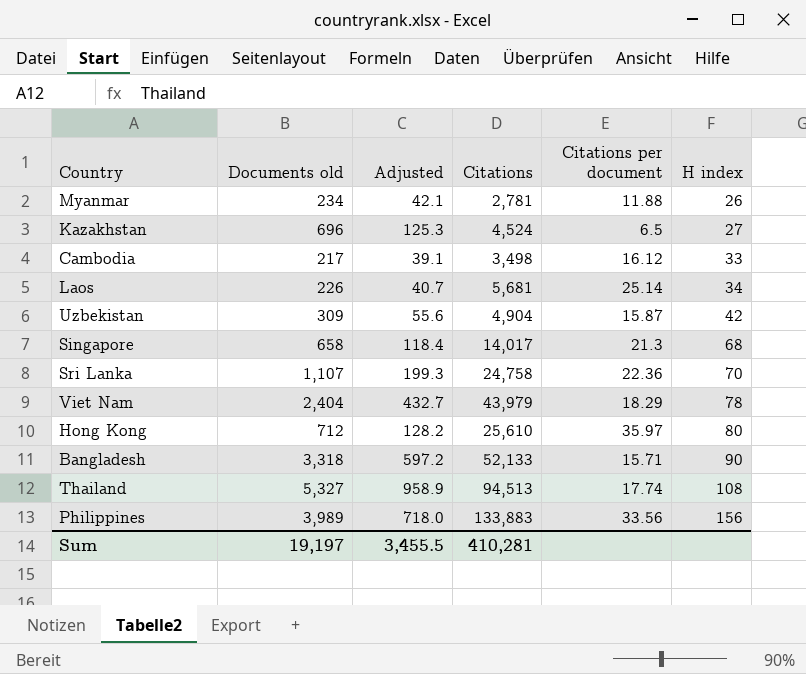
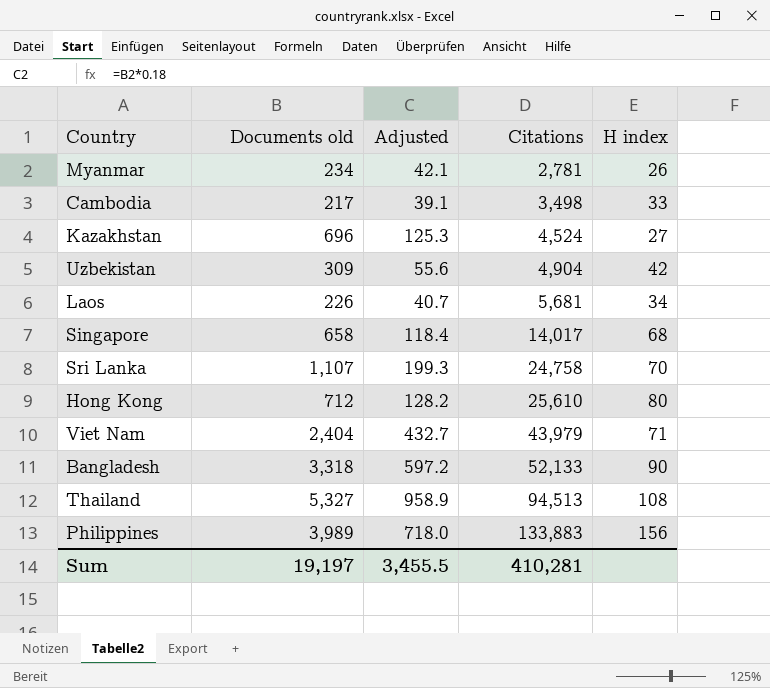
row order: H index ascending -> Citations ascending
column Citations per document | formula: [Citations] / [Documents old] -> none
Viet Nam | H index: 78 -> 71

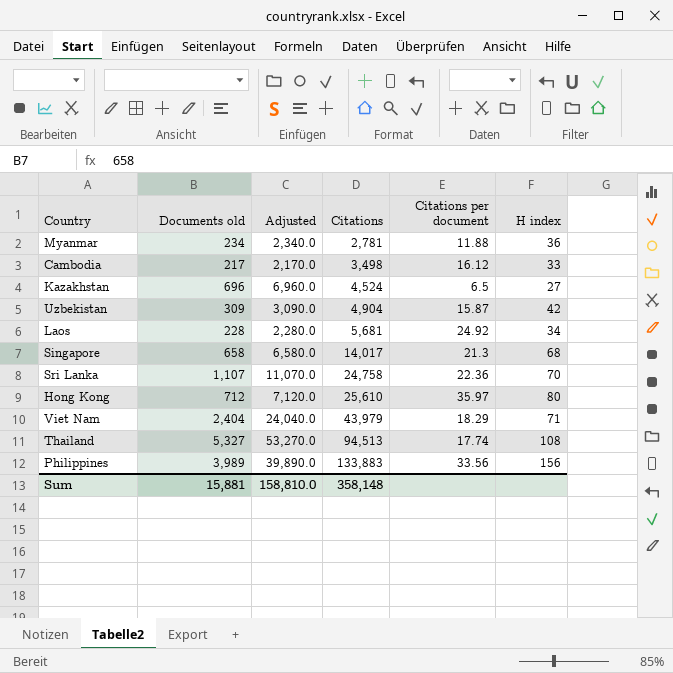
column Adjusted | formula: [Documents old] * 0.18 -> [Documents old] * 10
column Citations per document | formula: none -> [Citations] / [Documents old]
row Bangladesh: 3,318 | 597.2 | 52,133 | 90 -> none
Myanmar | H index: 26 -> 36
Laos | Documents old: 226 -> 228
Sum | Documents old: 19,197 -> 15,881
Sum | Adjusted: 3,455.5 -> 158,810.0
Sum | Citations: 410,281 -> 358,148

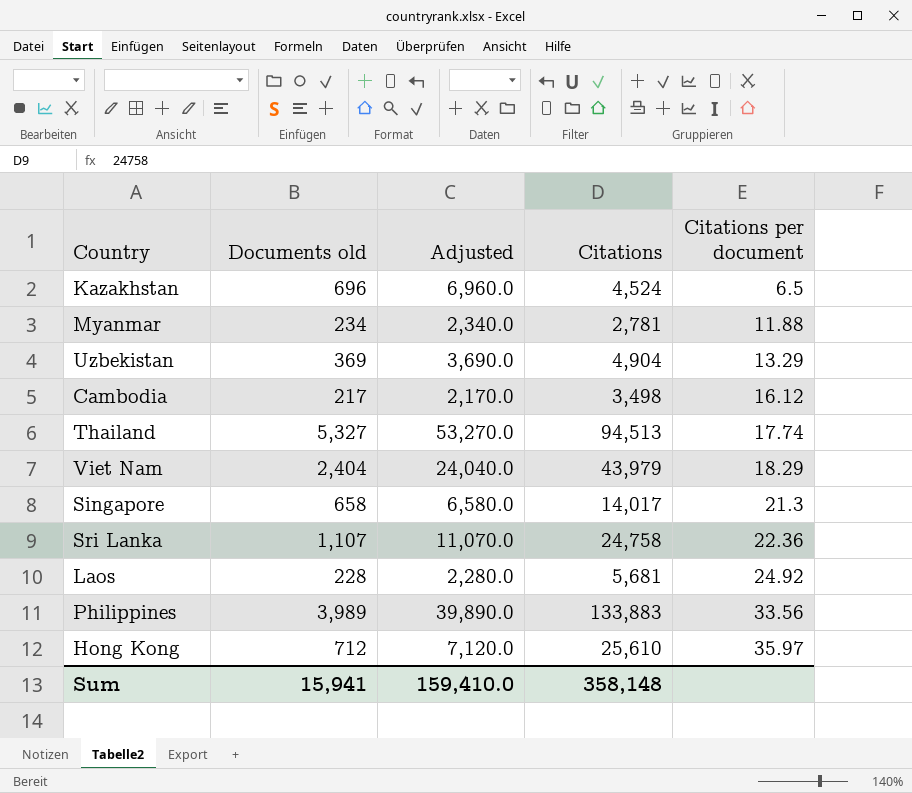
row order: Citations ascending -> Citations per document ascending
column H index | position: 6 -> none
Uzbekistan | Documents old: 309 -> 369
Uzbekistan | Adjusted: 3,090.0 -> 3,690.0
Uzbekistan | Citations per document: 15.87 -> 13.29
Sum | Documents old: 15,881 -> 15,941
Sum | Adjusted: 158,810.0 -> 159,410.0

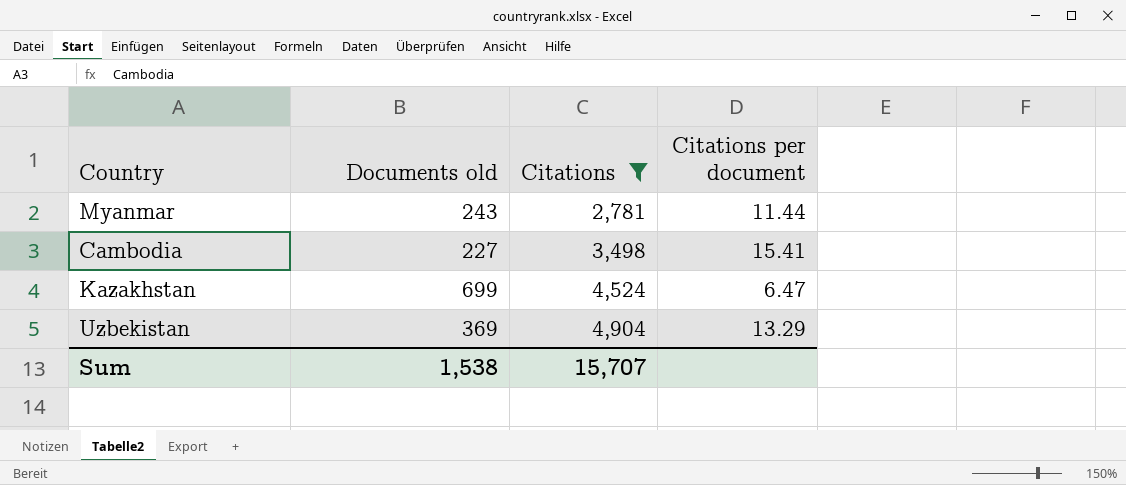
filter: none -> Citations <= 4,904
row order: Citations per document ascending -> Citations ascending
column Adjusted | formula: [Documents old] * 10 -> none
Myanmar | Documents old: 234 -> 243
Myanmar | Citations per document: 11.88 -> 11.44
Cambodia | Documents old: 217 -> 227
Cambodia | Citations per document: 16.12 -> 15.41
Kazakhstan | Documents old: 696 -> 699
Kazakhstan | Citations per document: 6.5 -> 6.47
Sum | Documents old: 15,941 -> 1,538
Sum | Citations: 358,148 -> 15,707

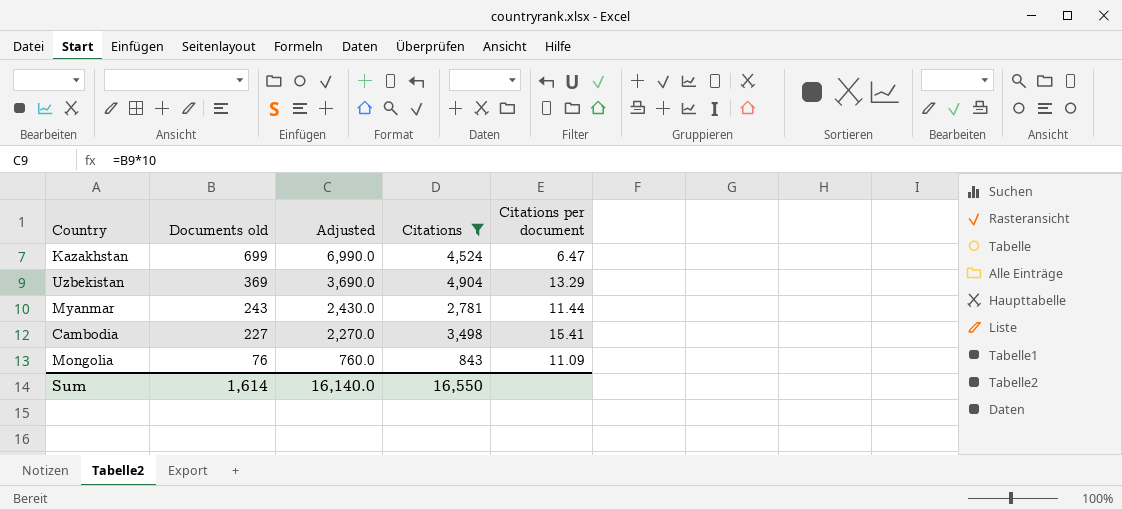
row order: Citations ascending -> Documents old descending
column Adjusted | formula: none -> [Documents old] * 10
row Mongolia: none -> 76 | 760.0 | 843 | 11.09
Sum | Documents old: 1,538 -> 1,614
Sum | Citations: 15,707 -> 16,550

